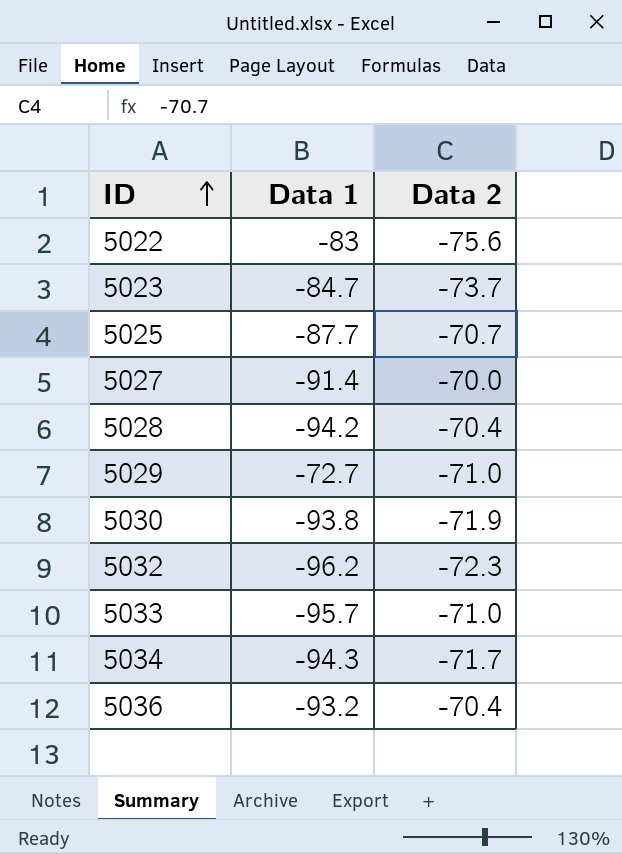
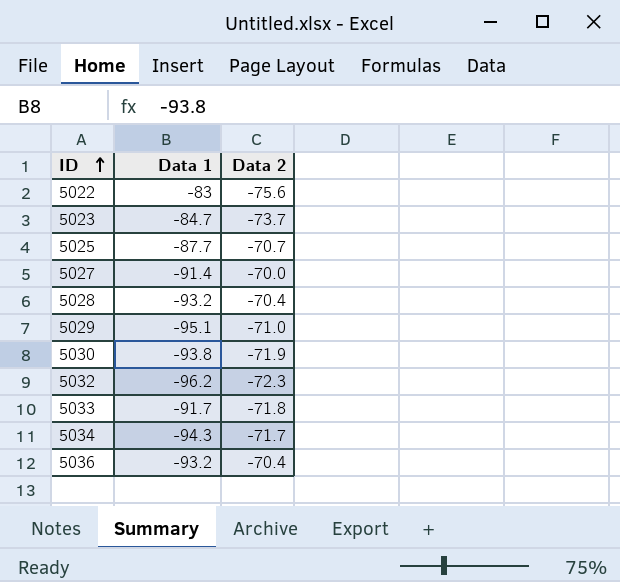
5028 | Data 1: -94.2 -> -93.2
5029 | Data 1: -72.7 -> -95.1
5033 | Data 1: -95.7 -> -91.7
5033 | Data 2: -71.0 -> -71.8

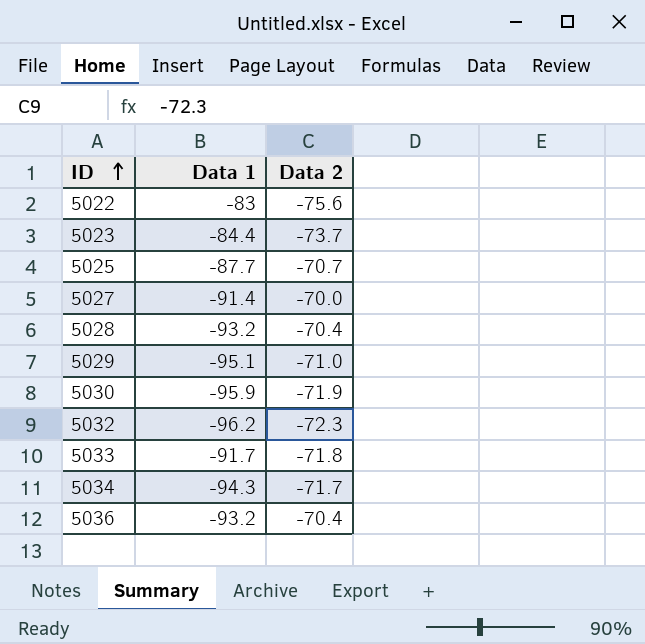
5023 | Data 1: -84.7 -> -84.4
5030 | Data 1: -93.8 -> -95.9

